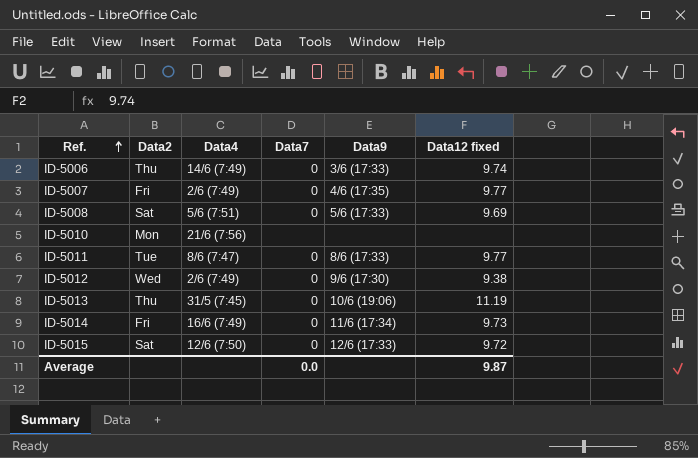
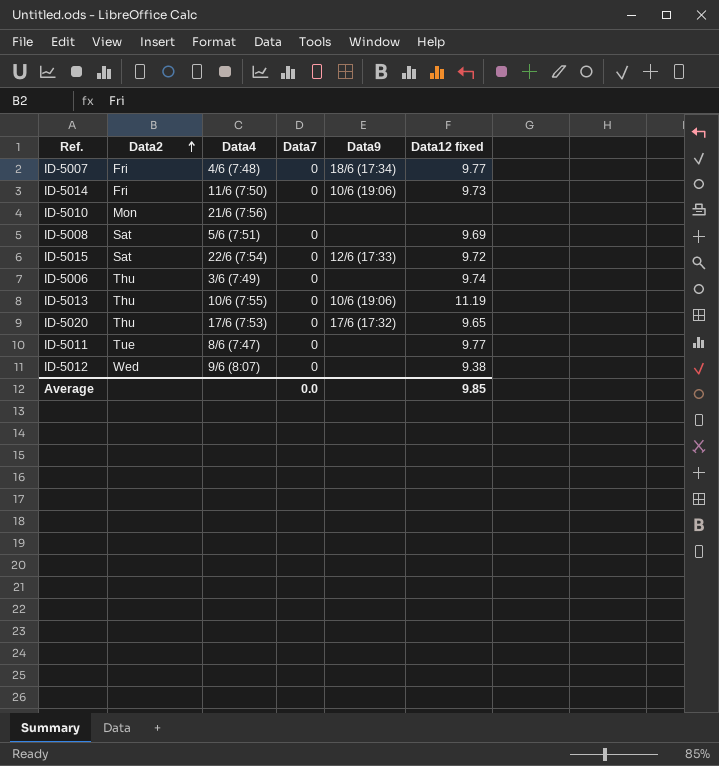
row order: Ref. ascending -> Data2 ascending
ID-5007 | Data4: 2/6 (7:49) -> 4/6 (7:48)
ID-5007 | Data9: 4/6 (17:35) -> 18/6 (17:34)
ID-5014 | Data4: 16/6 (7:49) -> 11/6 (7:50)
ID-5014 | Data9: 11/6 (17:34) -> 10/6 (19:06)
ID-5008 | Data9: 5/6 (17:33) -> none
ID-5015 | Data4: 12/6 (7:50) -> 22/6 (7:54)
ID-5006 | Data4: 14/6 (7:49) -> 3/6 (7:49)
ID-5006 | Data9: 3/6 (17:33) -> none
ID-5013 | Data4: 31/5 (7:45) -> 10/6 (7:55)
row ID-5020: none -> Thu | 17/6 (7:53) | 0 | 17/6 (17:32) | 9.65
ID-5011 | Data9: 8/6 (17:33) -> none
ID-5012 | Data4: 2/6 (7:49) -> 9/6 (8:07)
ID-5012 | Data9: 9/6 (17:30) -> none
Average | Data12 fixed: 9.87 -> 9.85

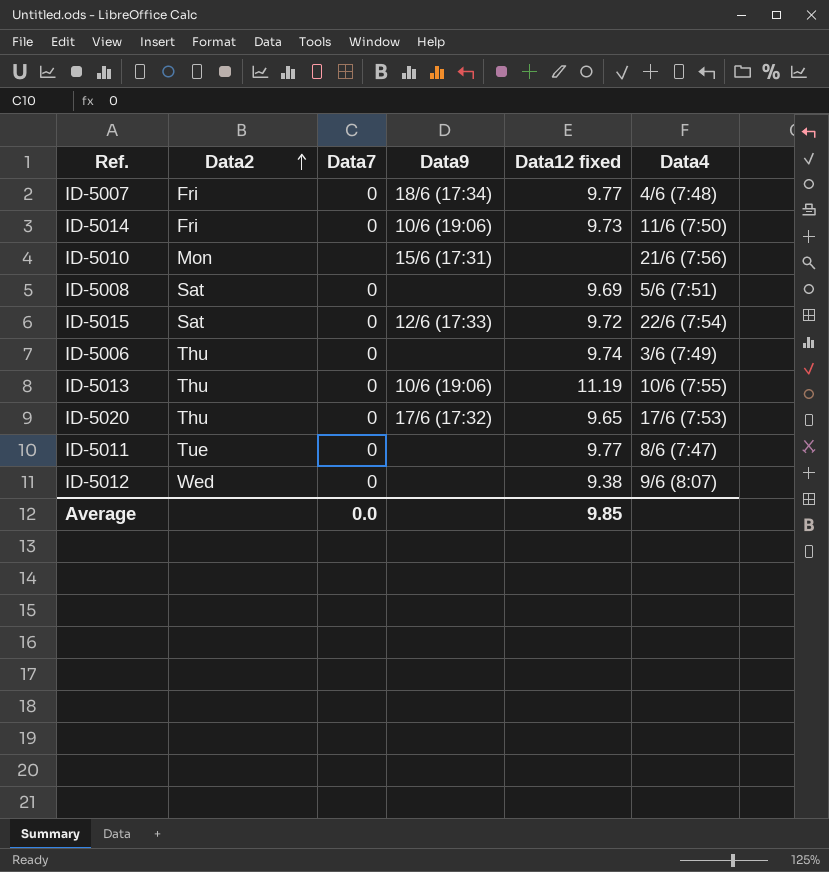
column Data4 | position: 3 -> 6
ID-5010 | Data9: none -> 15/6 (17:31)

